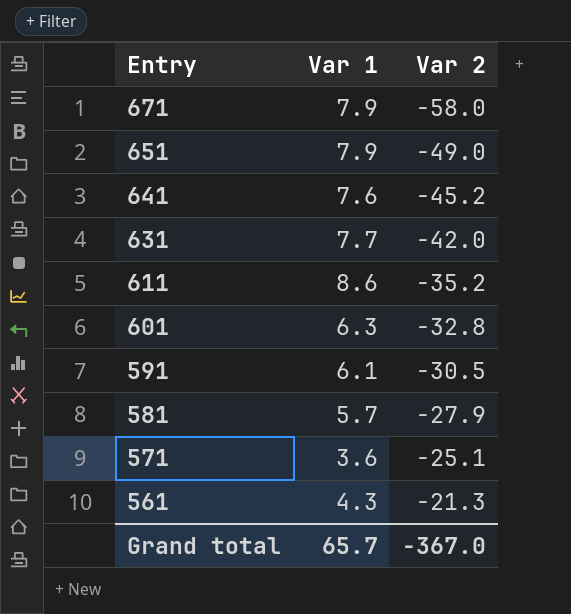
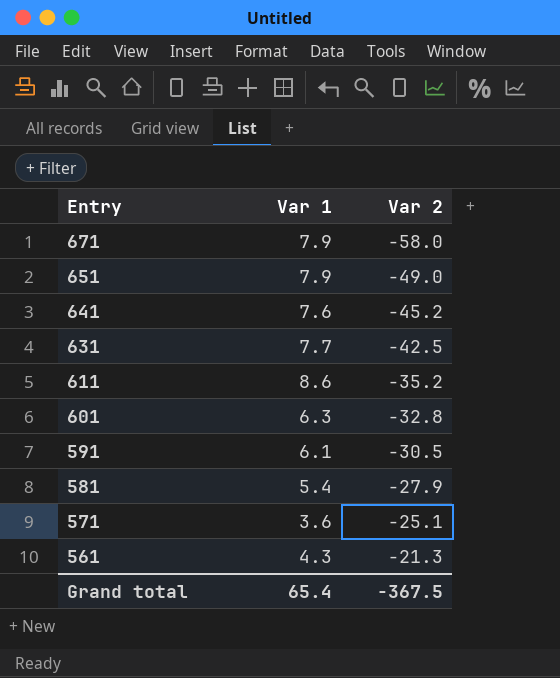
631 | Var 2: -42.0 -> -42.5
581 | Var 1: 5.7 -> 5.4
Grand total | Var 1: 65.7 -> 65.4
Grand total | Var 2: -367.0 -> -367.5

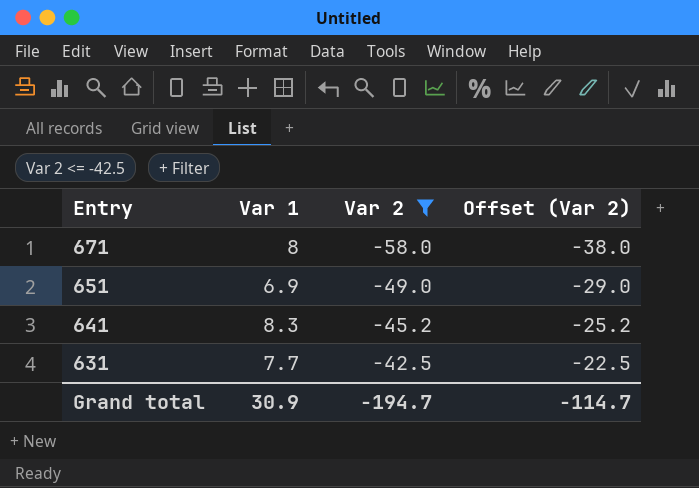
filter: none -> Var 2 <= -42.5
column Offset (Var 2) | formula: none -> [Var 2] + 20
671 | Var 1: 7.9 -> 8
651 | Var 1: 7.9 -> 6.9
641 | Var 1: 7.6 -> 8.3
Grand total | Var 1: 65.4 -> 30.9
Grand total | Var 2: -367.5 -> -194.7

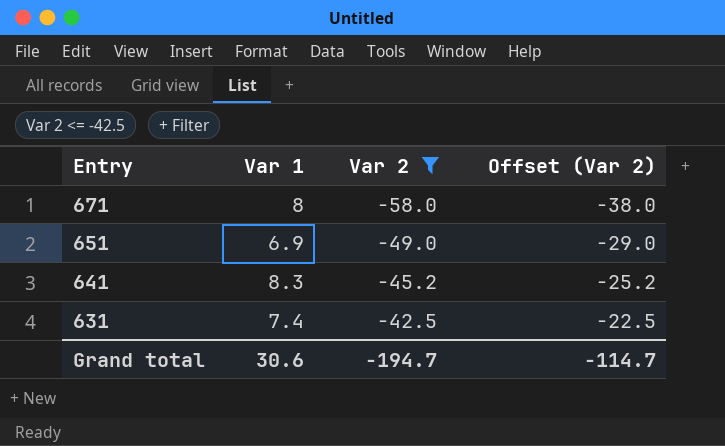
631 | Var 1: 7.7 -> 7.4
Grand total | Var 1: 30.9 -> 30.6

